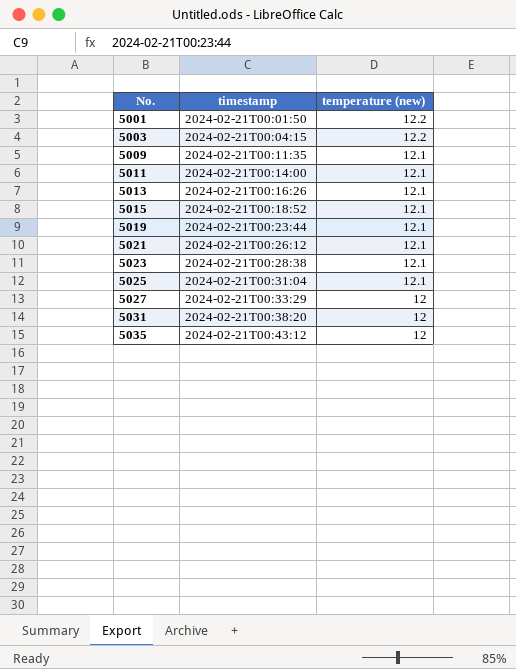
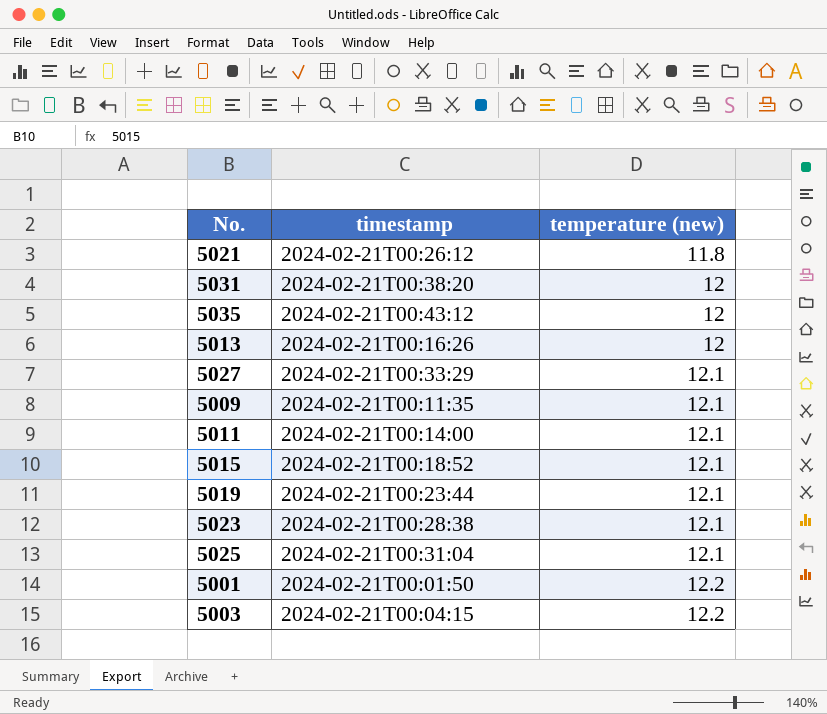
row order: No. ascending -> temperature (new) ascending
5021 | temperature (new): 12.1 -> 11.8
5013 | temperature (new): 12.1 -> 12
5027 | temperature (new): 12 -> 12.1

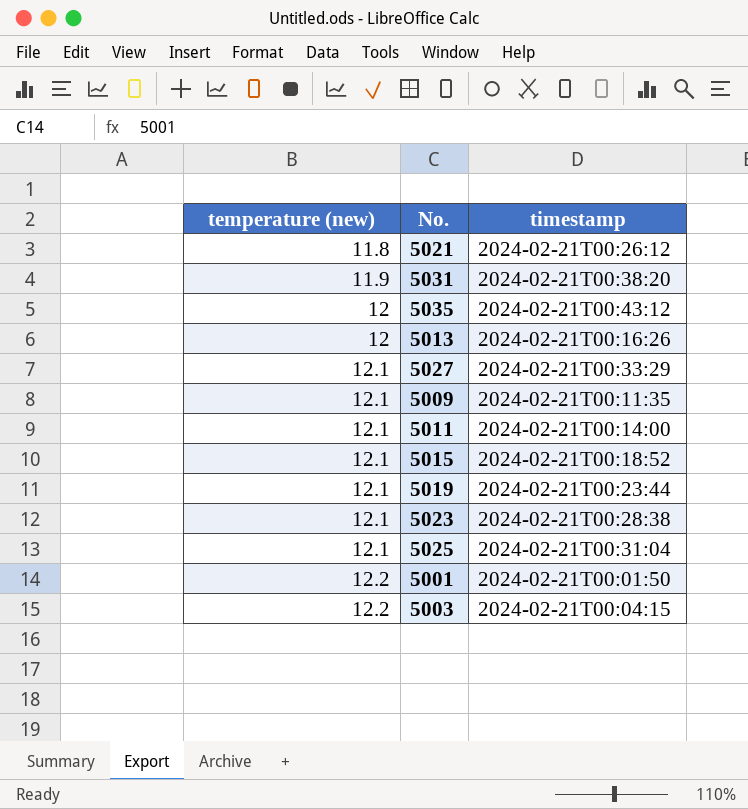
column temperature (new) | position: 3 -> 1
5031 | temperature (new): 12 -> 11.9

